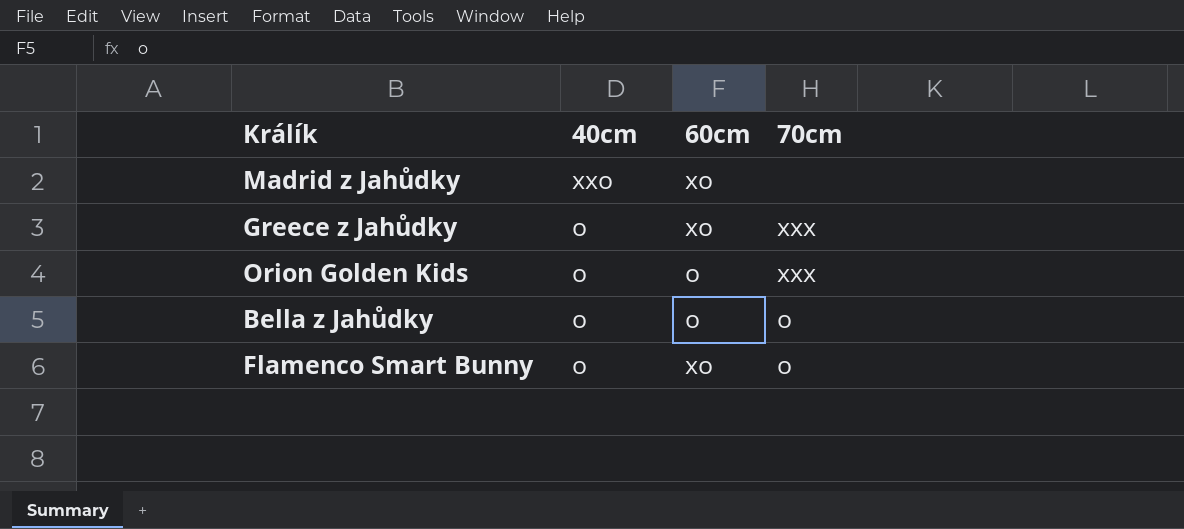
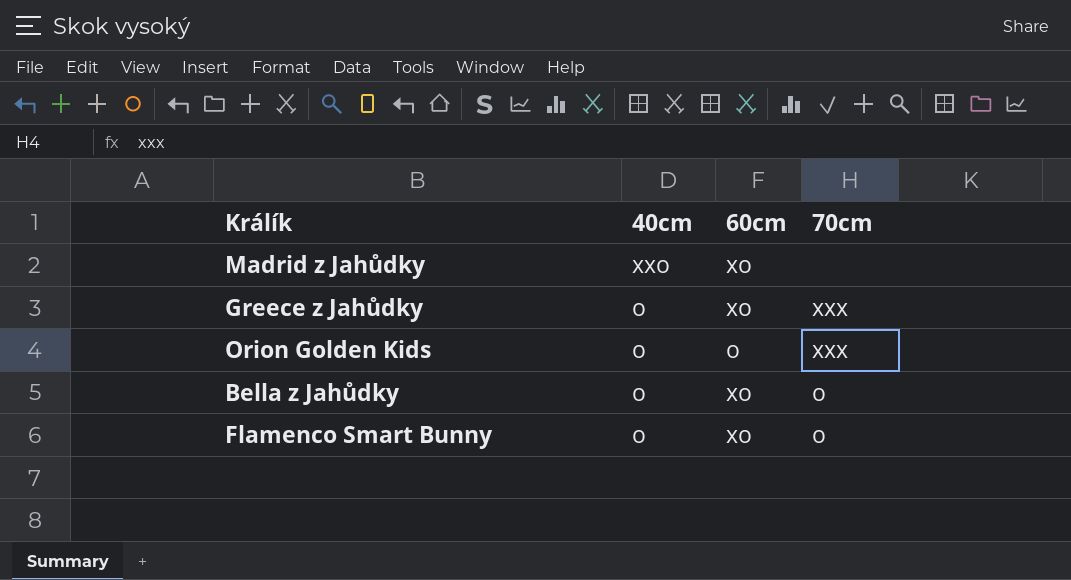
Bella z Jahůdky | 60cm: o -> xo

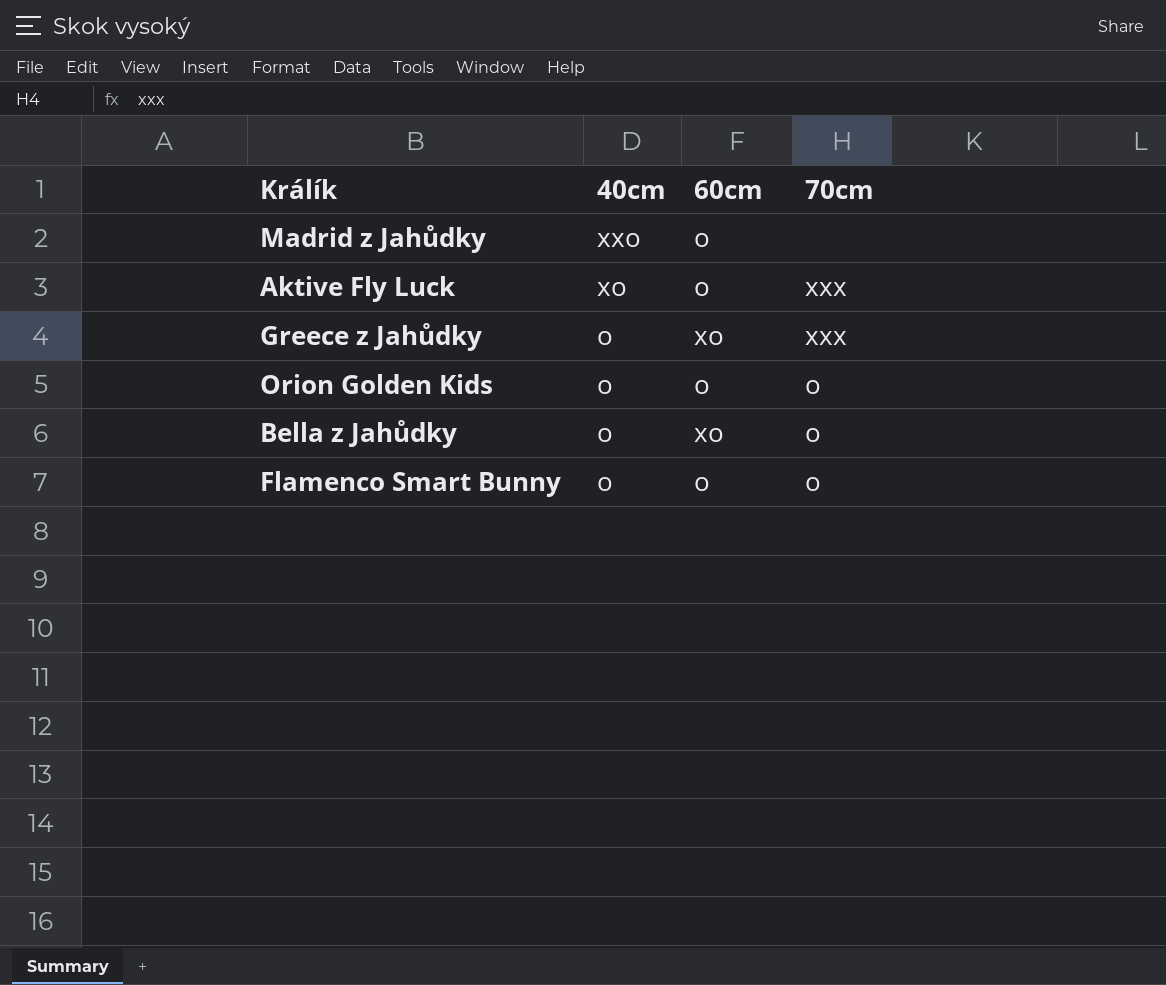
Madrid z Jahůdky | 60cm: xo -> o
row Aktive Fly Luck: none -> xo | o | xxx
Orion Golden Kids | 70cm: xxx -> o
Flamenco Smart Bunny | 60cm: xo -> o

